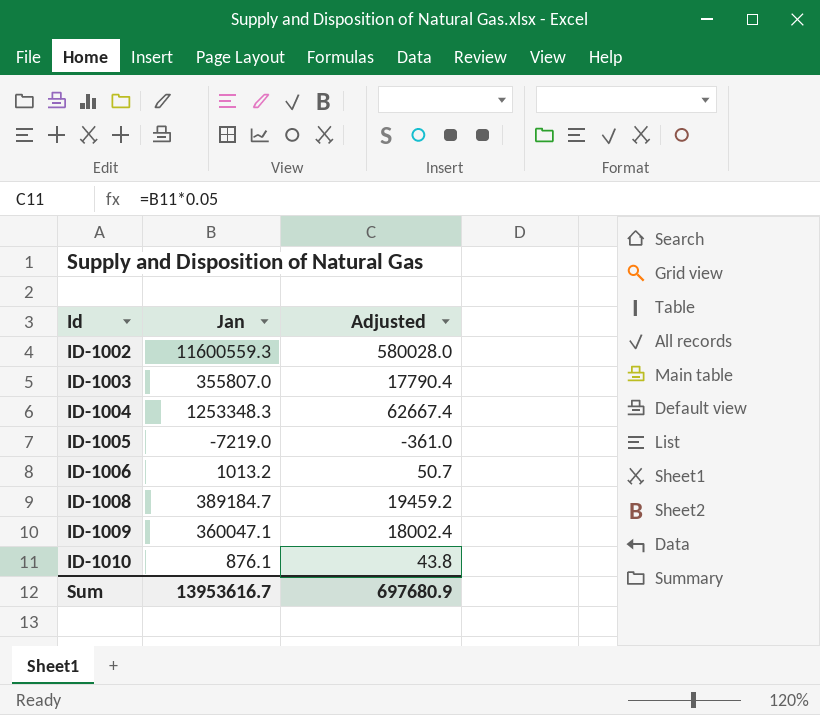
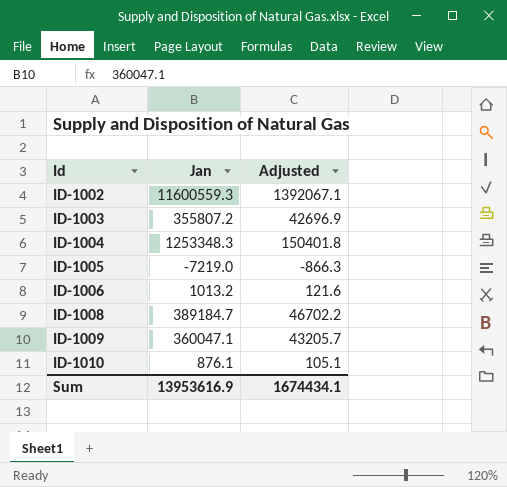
column Adjusted | formula: [Jan] * 0.05 -> [Jan] * 0.12
ID-1003 | Jan: 355807.0 -> 355807.2
Sum | Jan: 13953616.7 -> 13953616.9
Sum | Adjusted: 697680.9 -> 1674434.1

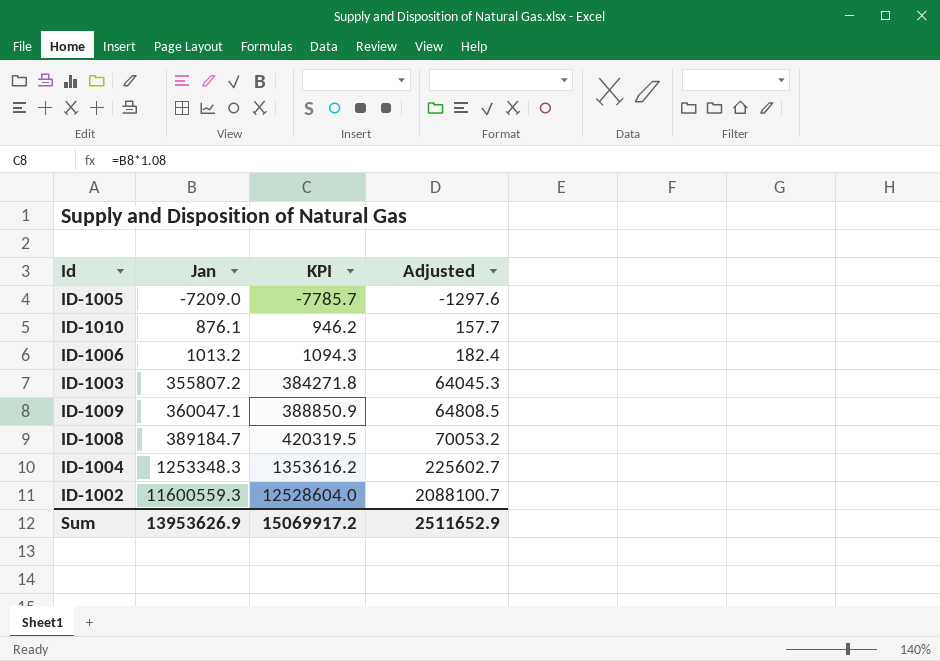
row order: Id ascending -> Jan ascending
column KPI | formula: none -> [Jan] * 1.08
column Adjusted | formula: [Jan] * 0.12 -> [Jan] * 0.18
ID-1005 | Jan: -7219.0 -> -7209.0
Sum | Jan: 13953616.9 -> 13953626.9
Sum | Adjusted: 1674434.1 -> 2511652.9

